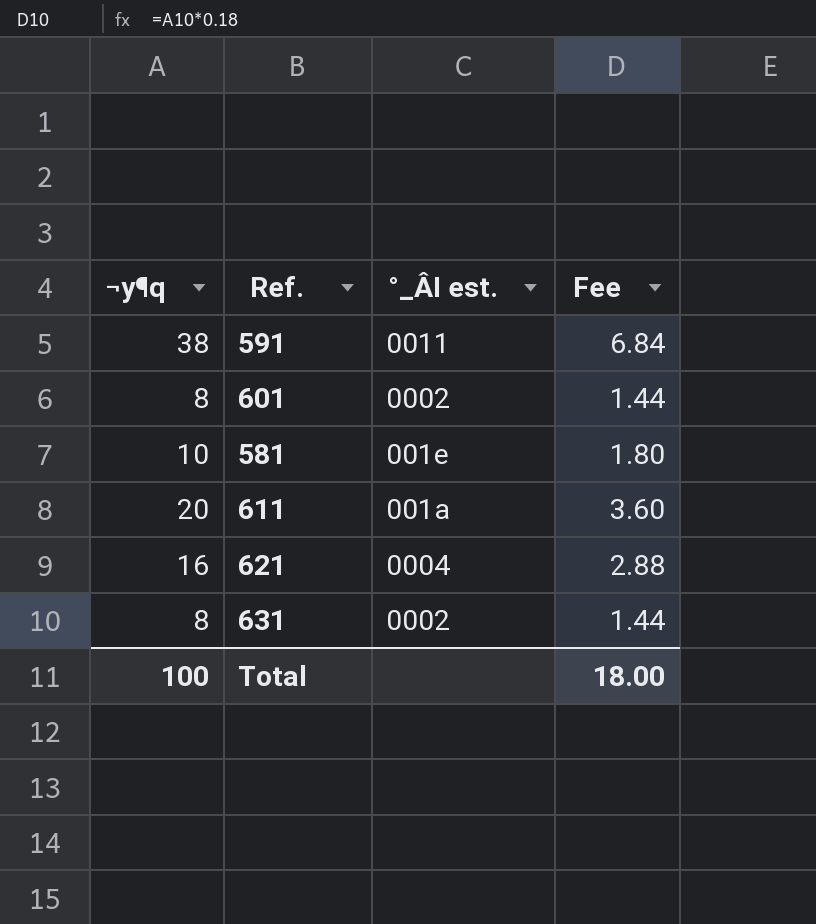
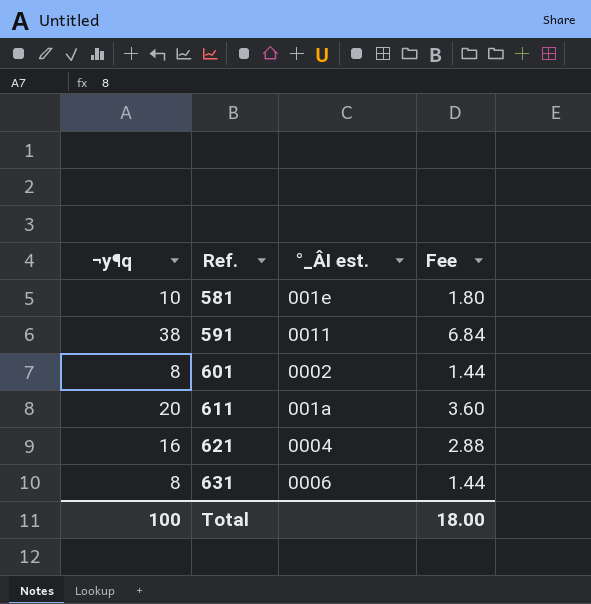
row order: none -> Ref. ascending
631 | °_ÂI est.: 0002 -> 0006

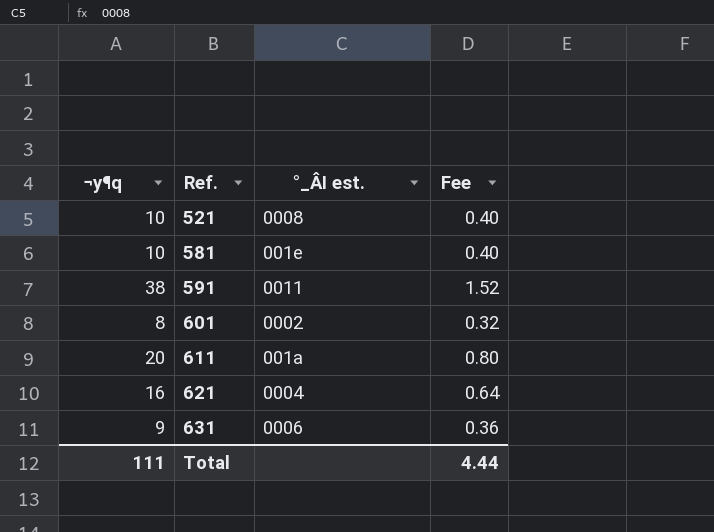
column Fee | formula: [¬y¶q] * 0.18 -> [¬y¶q] * 0.04
row 521: none -> 10 | 0008 | 0.40
631 | ¬y¶q: 8 -> 9
Total | ¬y¶q: 100 -> 111
Total | Fee: 18.00 -> 4.44

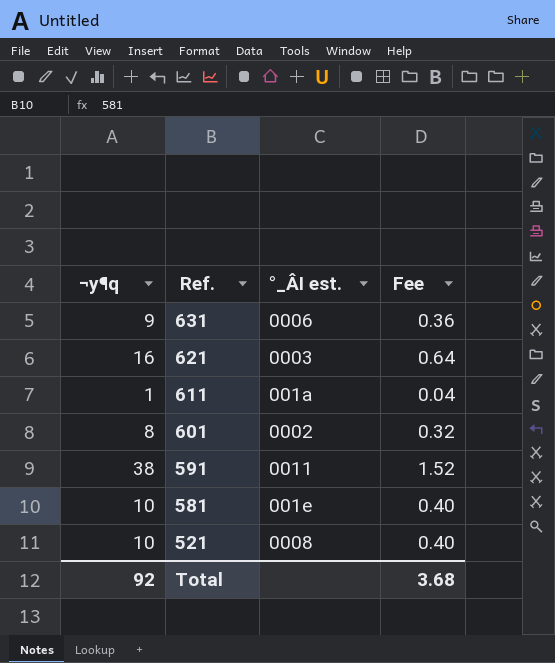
row order: Ref. ascending -> Ref. descending
621 | °_ÂI est.: 0004 -> 0003
611 | ¬y¶q: 20 -> 1
611 | Fee: 0.80 -> 0.04
Total | ¬y¶q: 111 -> 92
Total | Fee: 4.44 -> 3.68

